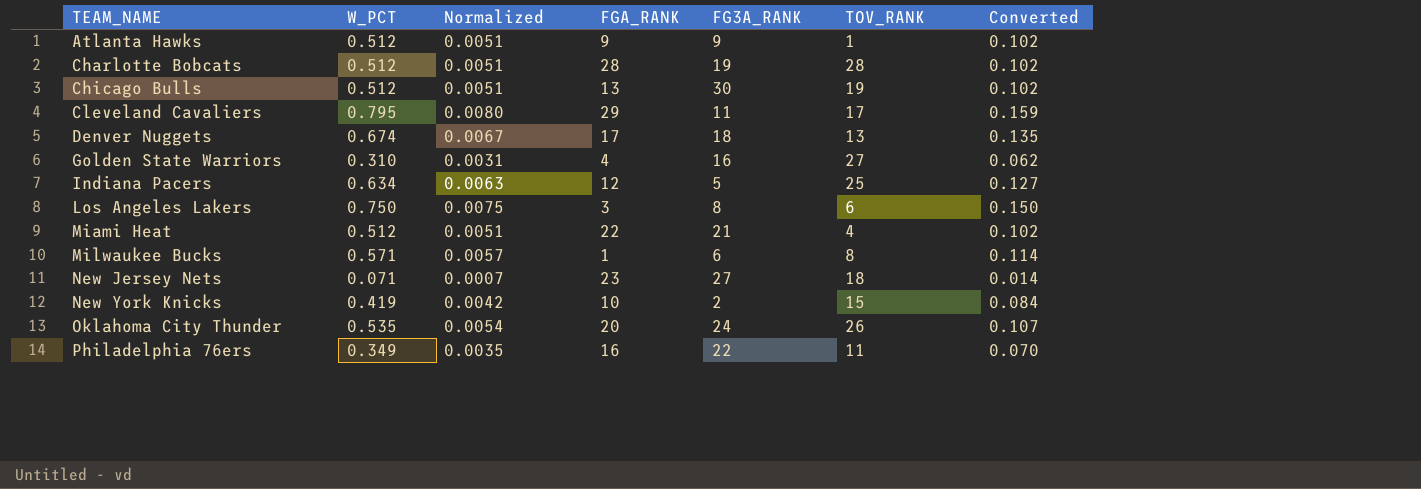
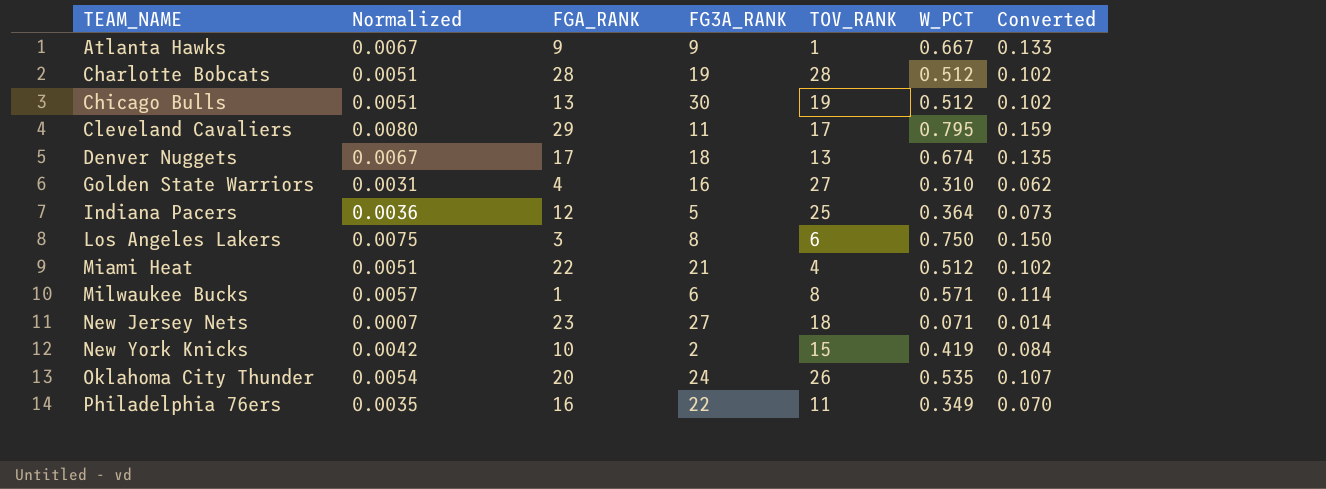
column W_PCT | position: 2 -> 6
Atlanta Hawks | Normalized: 0.0051 -> 0.0067
Atlanta Hawks | W_PCT: 0.512 -> 0.667
Atlanta Hawks | Converted: 0.102 -> 0.133
Indiana Pacers | Normalized: 0.0063 -> 0.0036
Indiana Pacers | W_PCT: 0.634 -> 0.364
Indiana Pacers | Converted: 0.127 -> 0.073

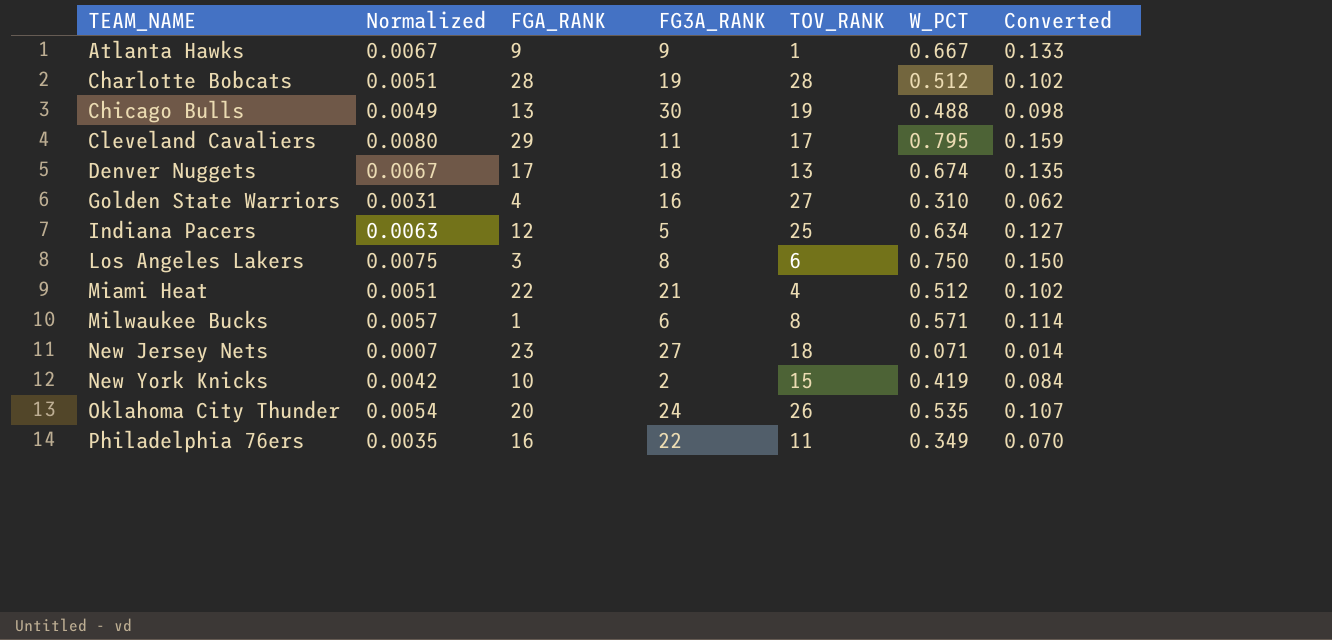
Chicago Bulls | Normalized: 0.0051 -> 0.0049
Chicago Bulls | W_PCT: 0.512 -> 0.488
Chicago Bulls | Converted: 0.102 -> 0.098
Indiana Pacers | Normalized: 0.0036 -> 0.0063
Indiana Pacers | W_PCT: 0.364 -> 0.634
Indiana Pacers | Converted: 0.073 -> 0.127

